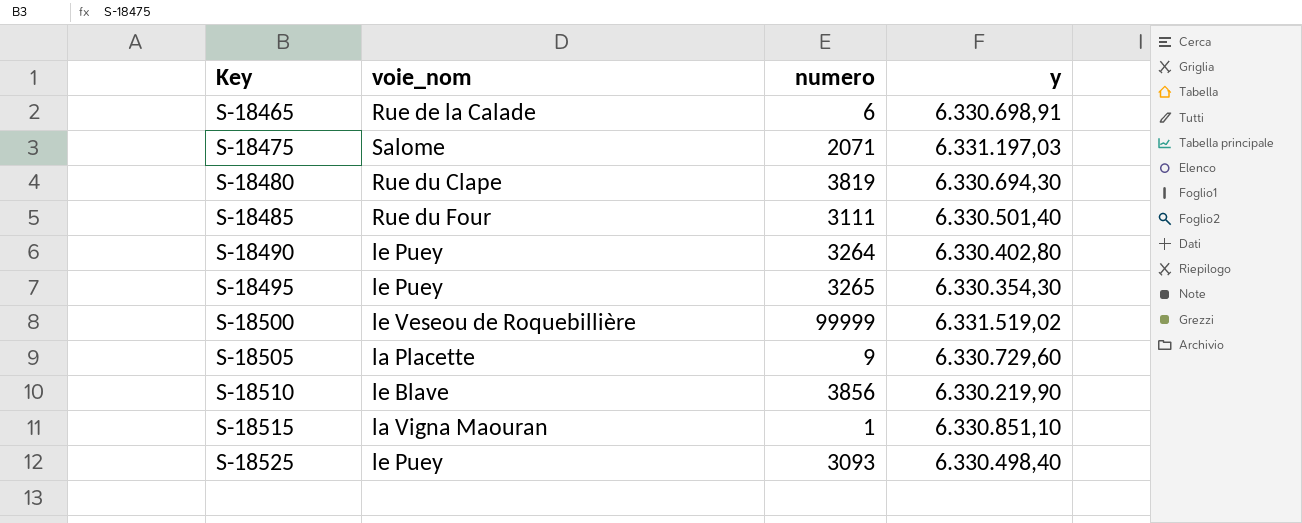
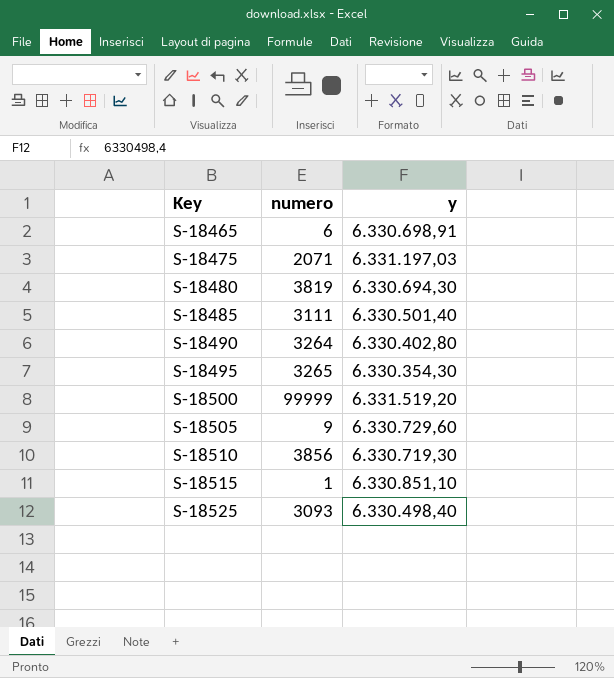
column voie_nom | position: 2 -> none
S-18500 | y: 6.331.519,02 -> 6.331.519,20
S-18510 | y: 6.330.219,90 -> 6.330.719,30

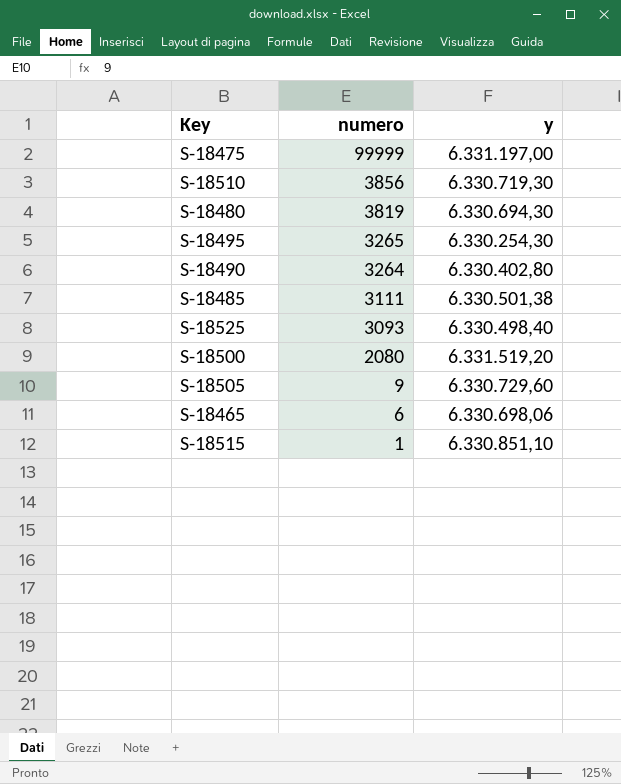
row order: Key ascending -> numero descending
S-18475 | numero: 2071 -> 99999
S-18475 | y: 6.331.197,03 -> 6.331.197,00
S-18495 | y: 6.330.354,30 -> 6.330.254,30
S-18485 | y: 6.330.501,40 -> 6.330.501,38
S-18500 | numero: 99999 -> 2080
S-18465 | y: 6.330.698,91 -> 6.330.698,06

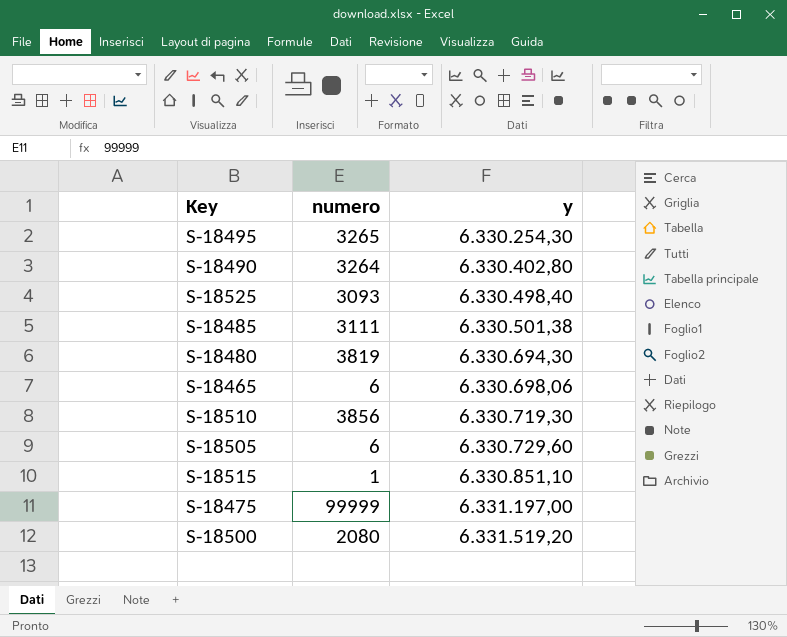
row order: numero descending -> y ascending
S-18505 | numero: 9 -> 6

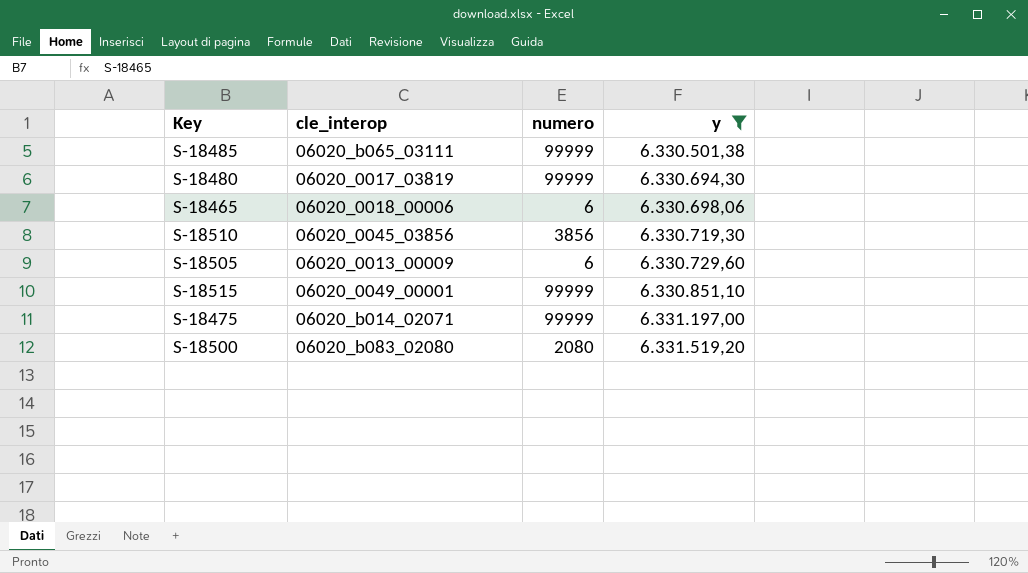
filter: none -> y >= 6.330.501,38
column cle_interop | position: none -> 2
S-18485 | numero: 3111 -> 99999
S-18480 | numero: 3819 -> 99999
S-18515 | numero: 1 -> 99999

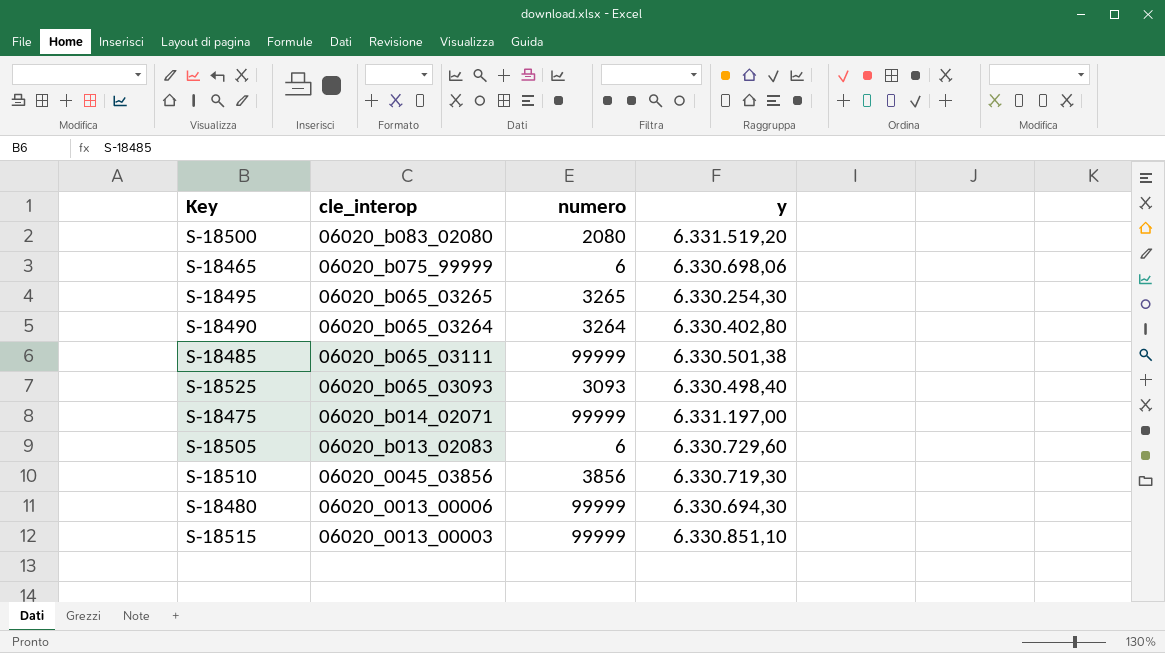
filter: y >= 6.330.501,38 -> none
row order: y ascending -> cle_interop descending
S-18465 | cle_interop: 06020_0018_00006 -> 06020_b075_99999
S-18505 | cle_interop: 06020_0013_00009 -> 06020_b013_02083
S-18480 | cle_interop: 06020_0017_03819 -> 06020_0013_00006
S-18515 | cle_interop: 06020_0049_00001 -> 06020_0013_00003

